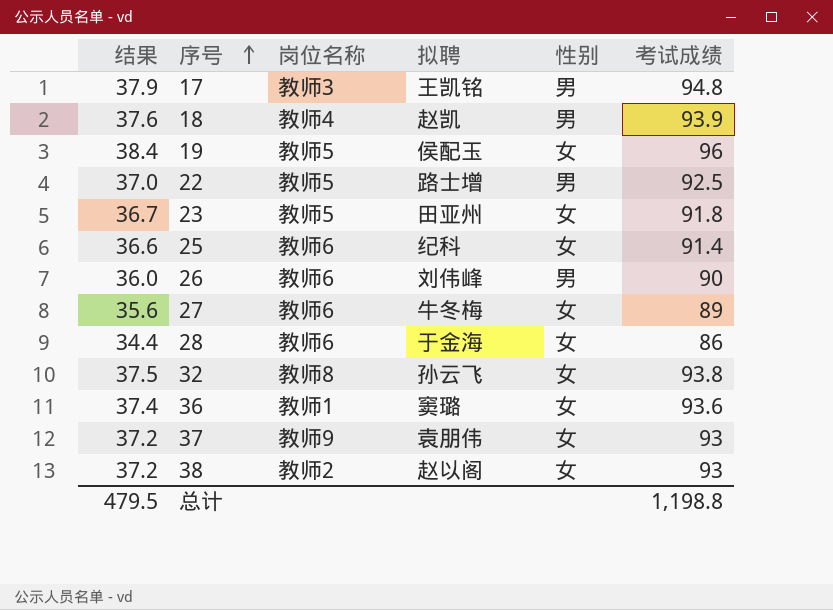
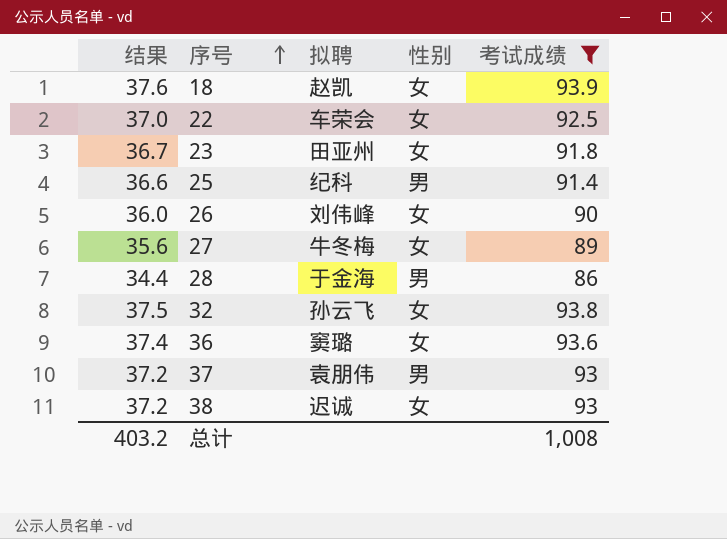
filter: none -> 考试成绩 <= 93.9
column 岗位名称 | position: 3 -> none
18 | 性别: 男 -> 女
22 | 拟聘: 路士增 -> 车荣会
22 | 性别: 男 -> 女
25 | 性别: 女 -> 男
26 | 性别: 男 -> 女
28 | 性别: 女 -> 男
37 | 性别: 女 -> 男
38 | 拟聘: 赵以阁 -> 迟诚
总计 | 结果: 479.5 -> 403.2
总计 | 考试成绩: 1,198.8 -> 1,008

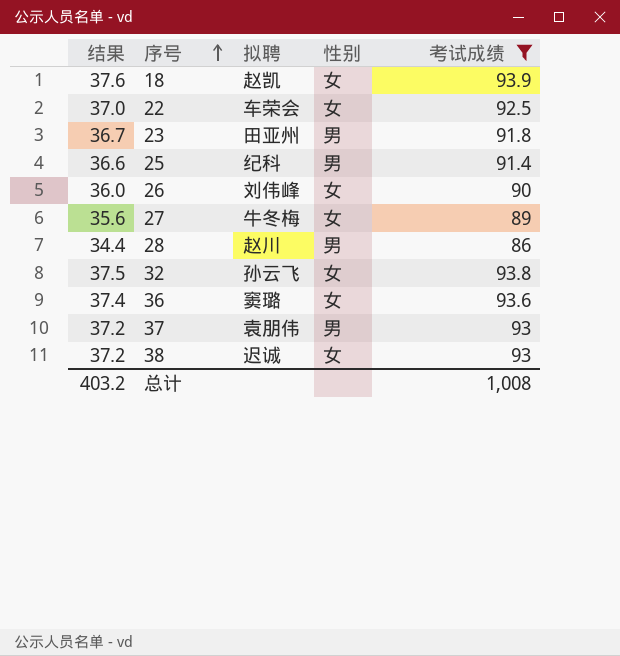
23 | 性别: 女 -> 男
28 | 拟聘: 于金海 -> 赵川

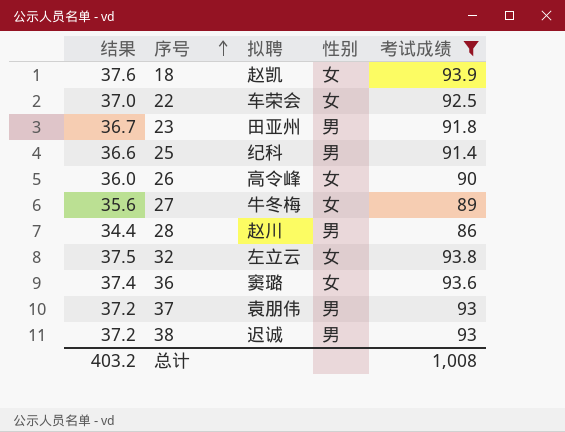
26 | 拟聘: 刘伟峰 -> 高令峰
32 | 拟聘: 孙云飞 -> 左立云
38 | 性别: 女 -> 男

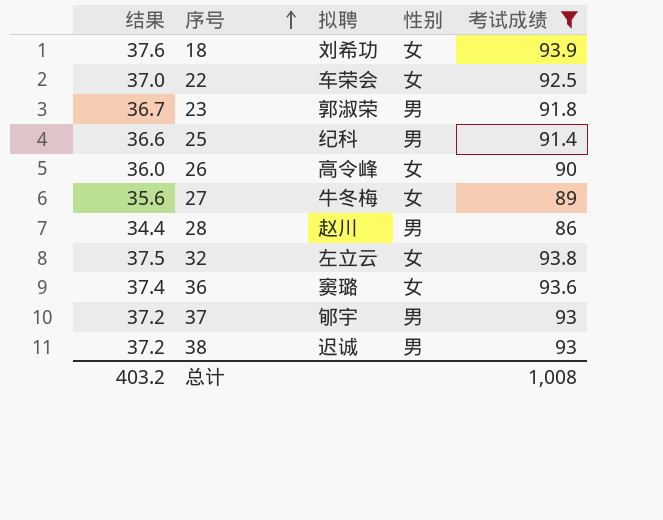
18 | 拟聘: 赵凯 -> 刘希功
23 | 拟聘: 田亚州 -> 郭淑荣
37 | 拟聘: 袁朋伟 -> 郇宇

